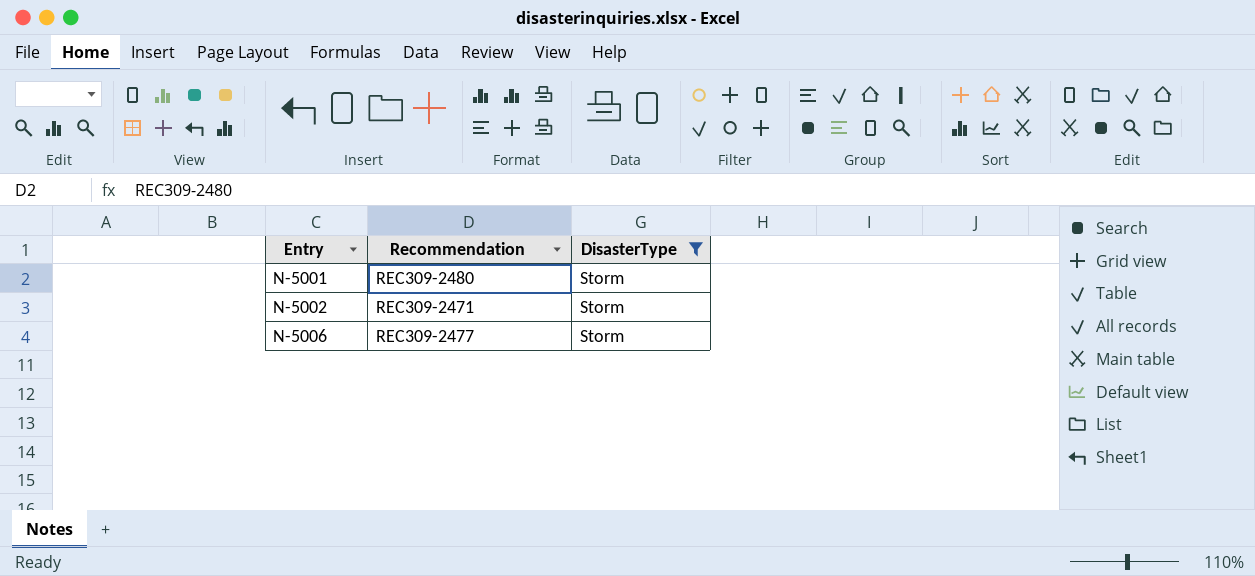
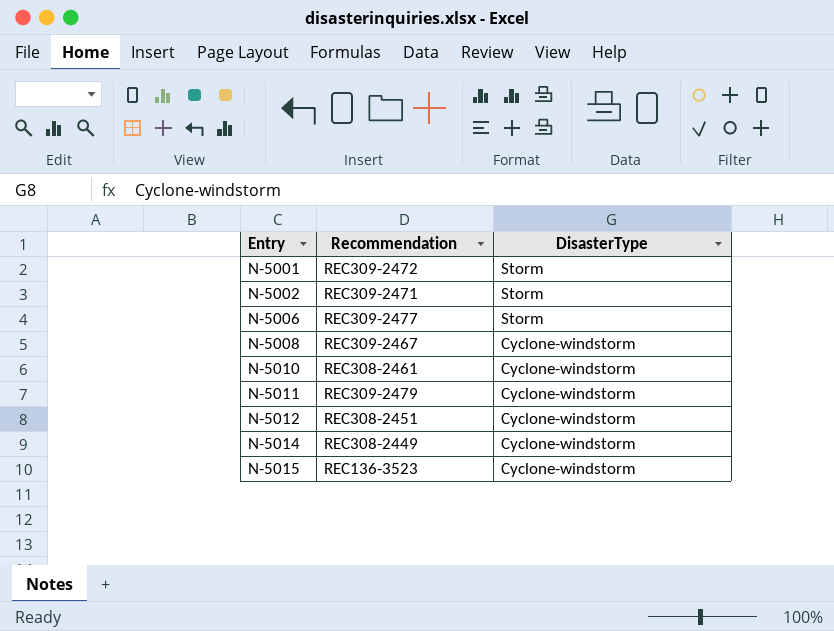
filter: DisasterType = Storm -> none
N-5001 | Recommendation: REC309-2480 -> REC309-2472

